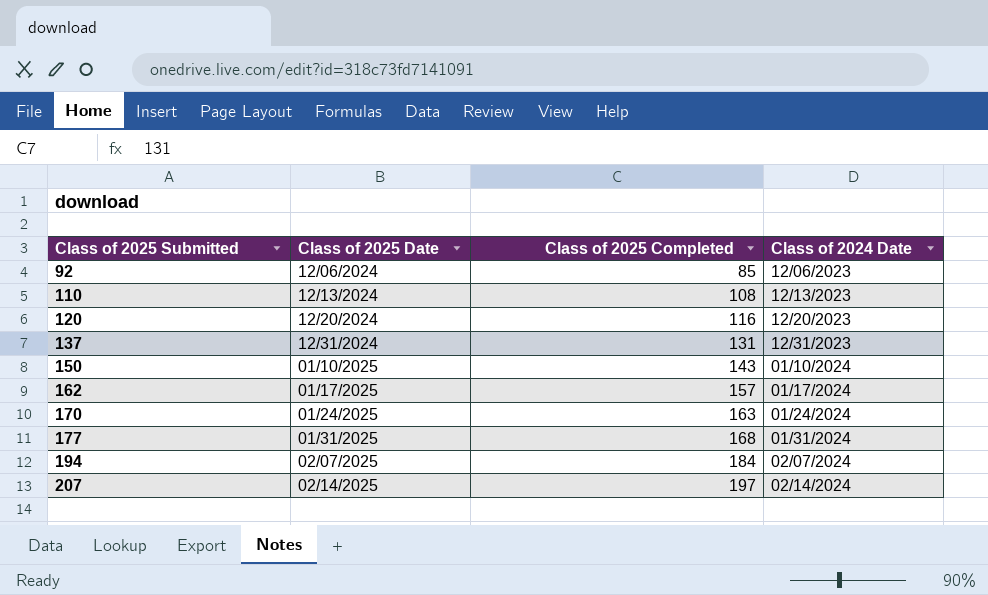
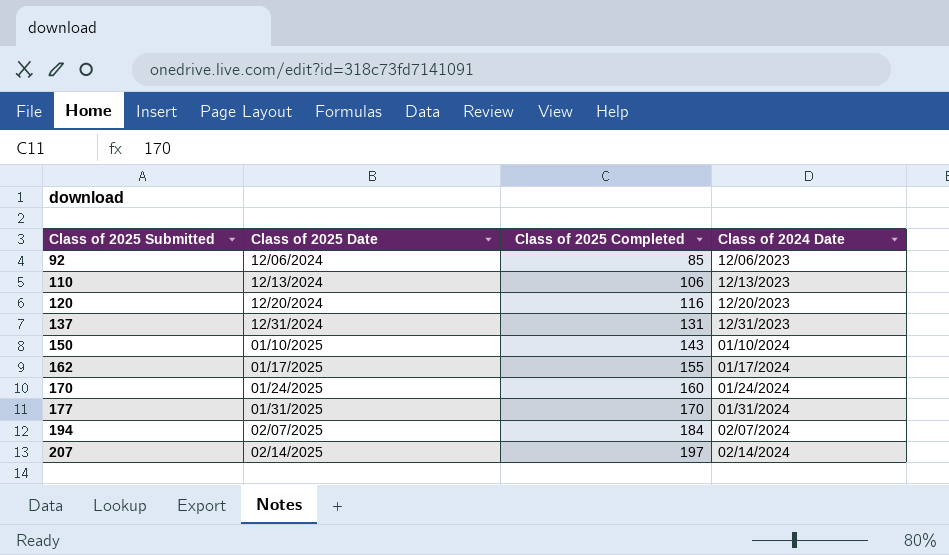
110 | Class of 2025 Completed: 108 -> 106
162 | Class of 2025 Completed: 157 -> 155
170 | Class of 2025 Completed: 163 -> 160
177 | Class of 2025 Completed: 168 -> 170

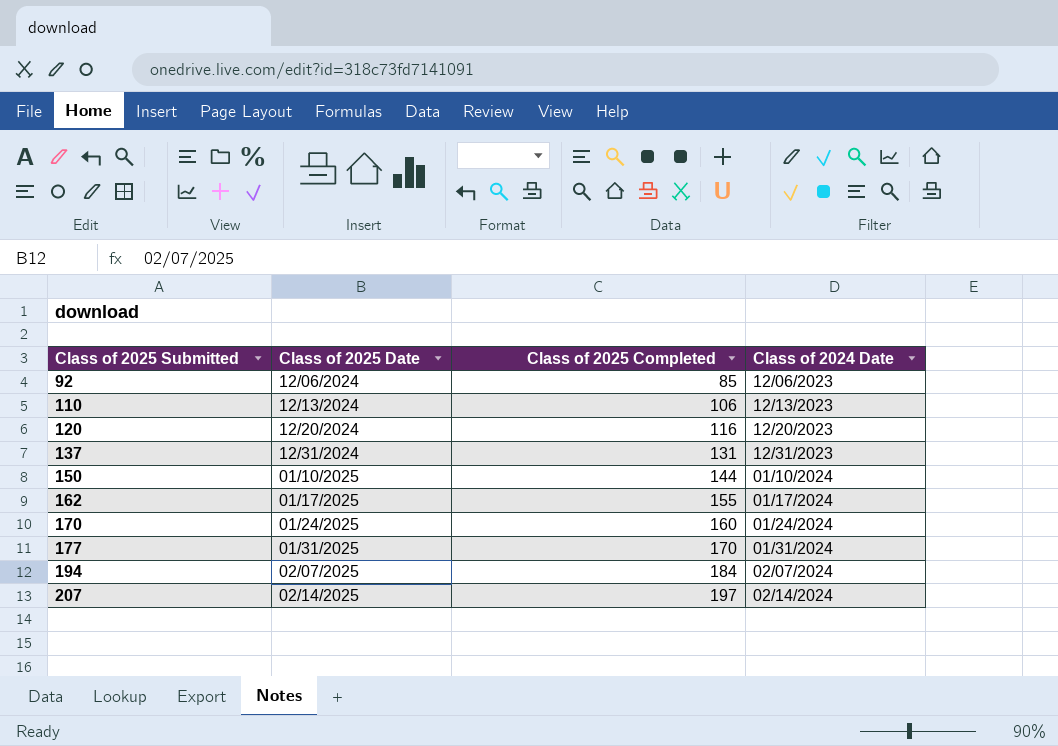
150 | Class of 2025 Completed: 143 -> 144

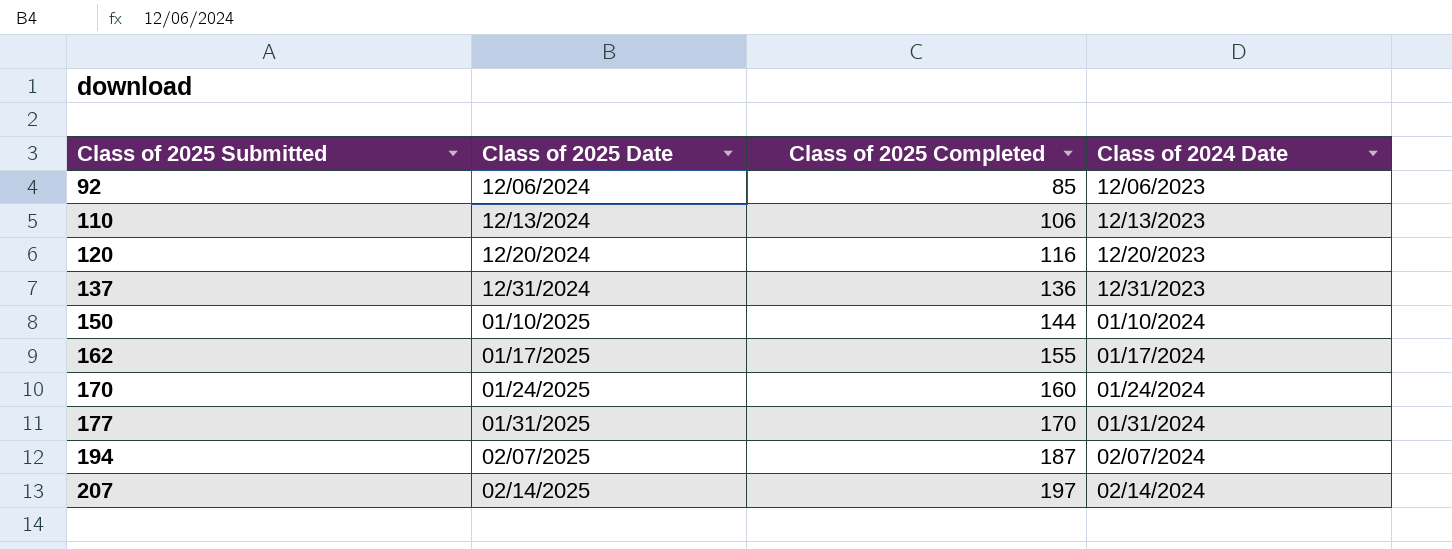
137 | Class of 2025 Completed: 131 -> 136
194 | Class of 2025 Completed: 184 -> 187

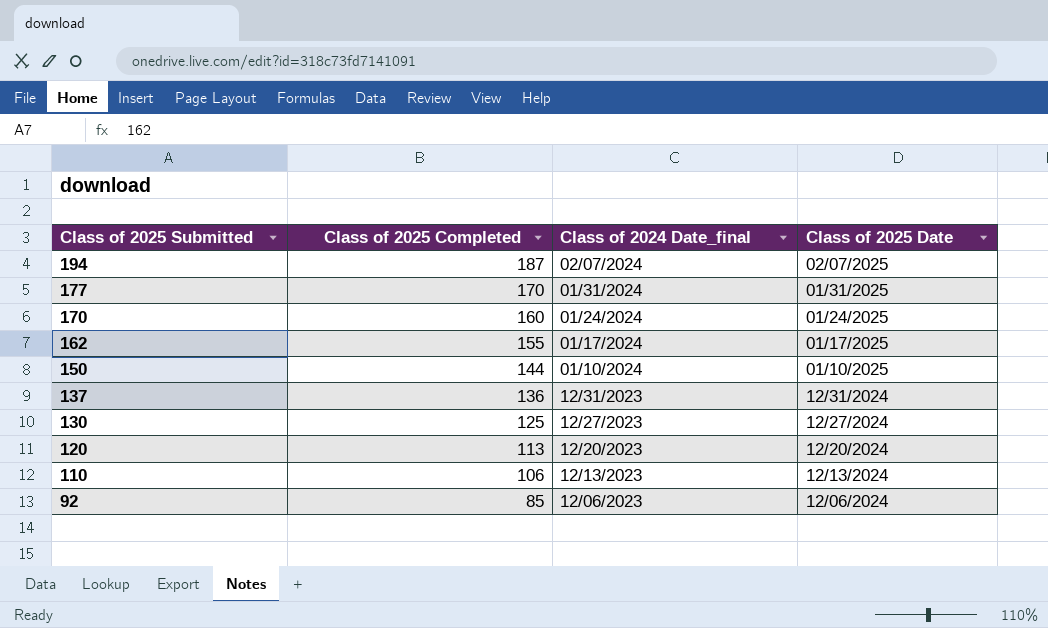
row order: Class of 2025 Submitted ascending -> Class of 2025 Submitted descending
column name: Class of 2024 Date -> Class of 2024 Date_final
column Class of 2025 Date | position: 2 -> 4
row 207: 02/14/2025 | 197 | 02/14/2024 -> none
row 130: none -> 125 | 12/27/2023 | 12/27/2024
120 | Class of 2025 Completed: 116 -> 113

